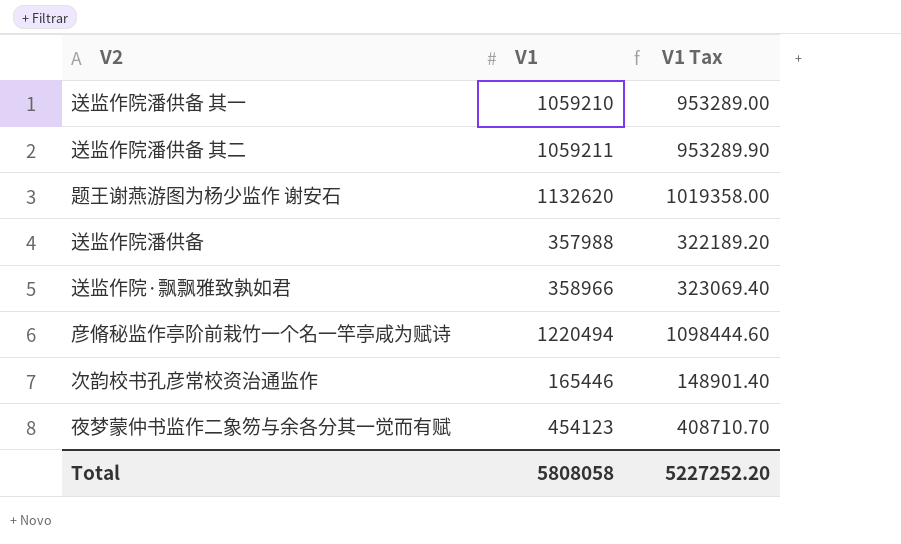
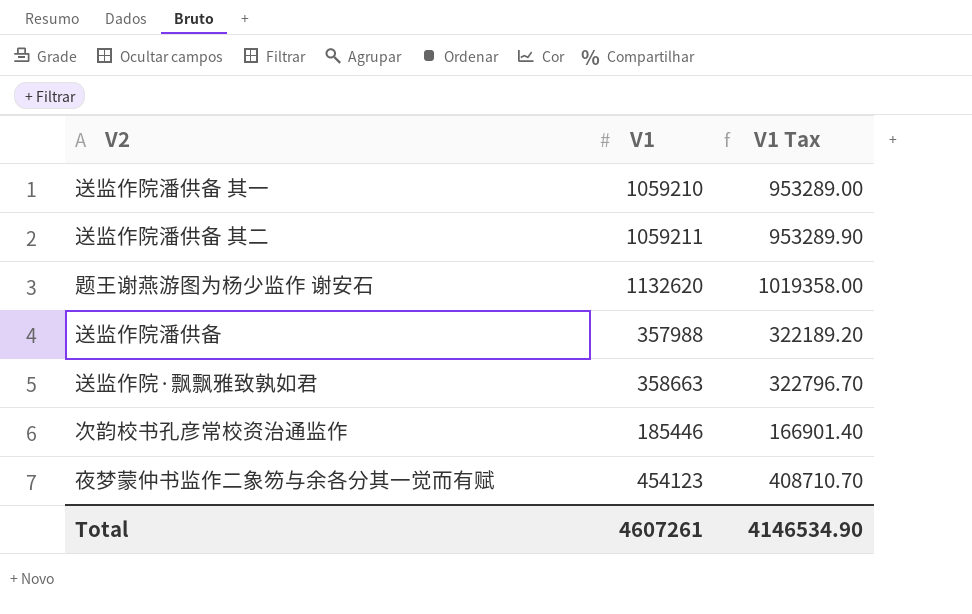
row 彦脩秘监作亭阶前栽竹一个名一竿亭咸为赋诗: 1220494 | 1098444.60 -> none
送监作院·飘飘雅致孰如君 | V1: 358966 -> 358663
送监作院·飘飘雅致孰如君 | V1 Tax: 323069.40 -> 322796.70
次韵校书孔彦常校资治通监作 | V1: 165446 -> 185446
次韵校书孔彦常校资治通监作 | V1 Tax: 148901.40 -> 166901.40
Total | V1: 5808058 -> 4607261
Total | V1 Tax: 5227252.20 -> 4146534.90

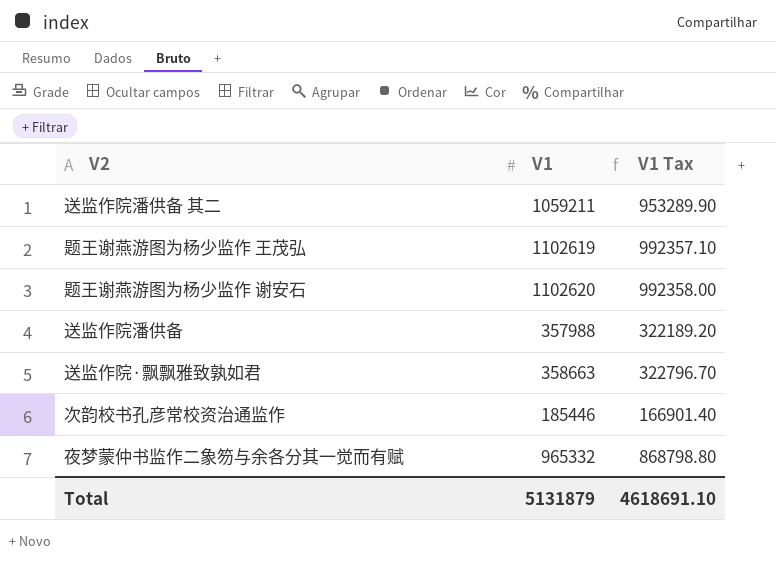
row 送监作院潘供备 其一: 1059210 | 953289.00 -> none
row 题王谢燕游图为杨少监作 王茂弘: none -> 1102619 | 992357.10
题王谢燕游图为杨少监作 谢安石 | V1: 1132620 -> 1102620
题王谢燕游图为杨少监作 谢安石 | V1 Tax: 1019358.00 -> 992358.00
夜梦蒙仲书监作二象笏与余各分其一觉而有赋 | V1: 454123 -> 965332
夜梦蒙仲书监作二象笏与余各分其一觉而有赋 | V1 Tax: 408710.70 -> 868798.80
Total | V1: 4607261 -> 5131879
Total | V1 Tax: 4146534.90 -> 4618691.10

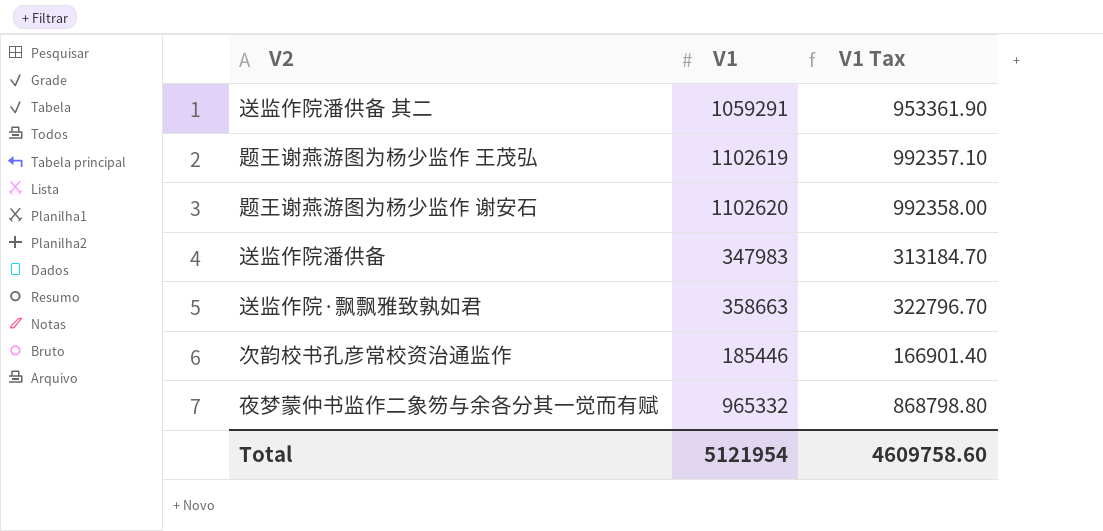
送监作院潘供备 其二 | V1: 1059211 -> 1059291
送监作院潘供备 其二 | V1 Tax: 953289.90 -> 953361.90
送监作院潘供备 | V1: 357988 -> 347983
送监作院潘供备 | V1 Tax: 322189.20 -> 313184.70
Total | V1: 5131879 -> 5121954
Total | V1 Tax: 4618691.10 -> 4609758.60

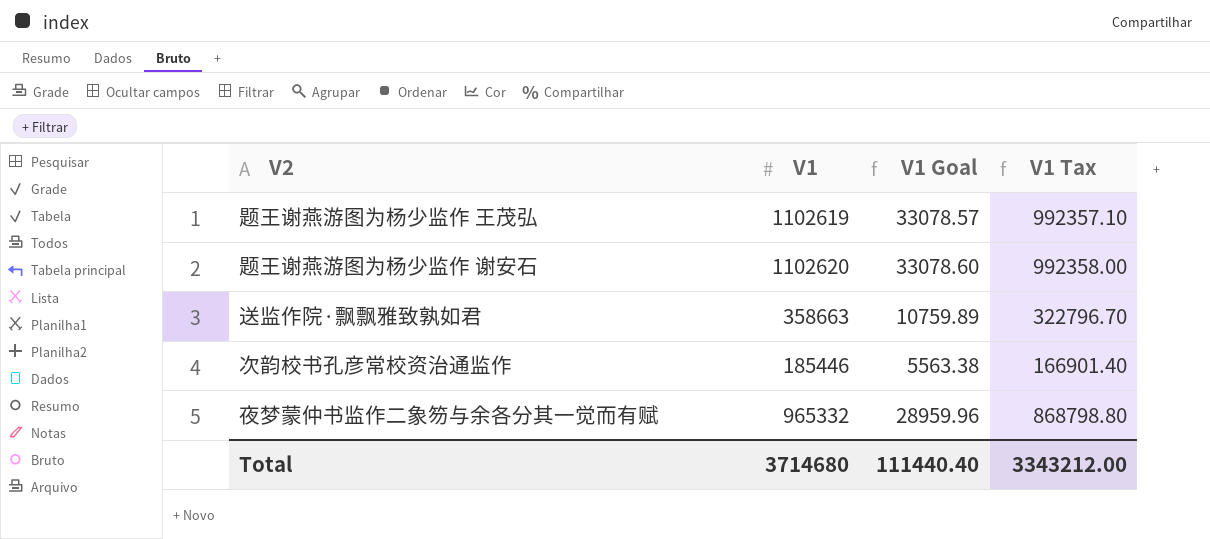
column V1 Goal | formula: none -> [V1] * 0.03
row 送监作院潘供备 其二: 1059291 | 953361.90 -> none
row 送监作院潘供备: 347983 | 313184.70 -> none
Total | V1: 5121954 -> 3714680
Total | V1 Tax: 4609758.60 -> 3343212.00

